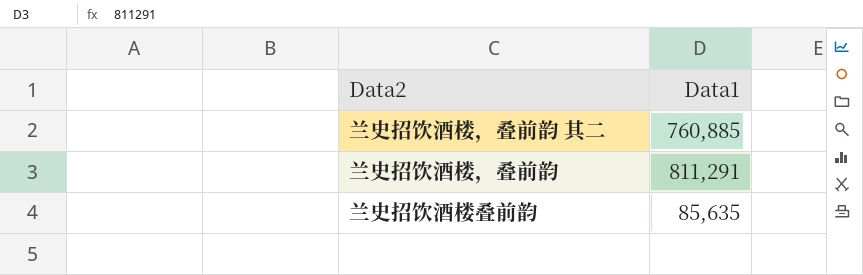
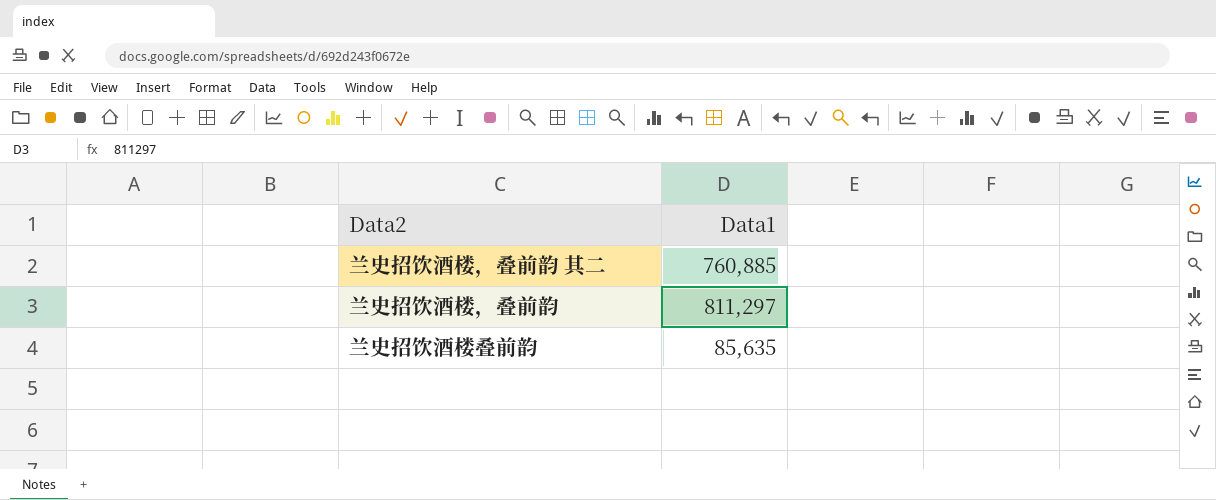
兰史招饮酒楼，叠前韵 | Data1: 811,291 -> 811,297

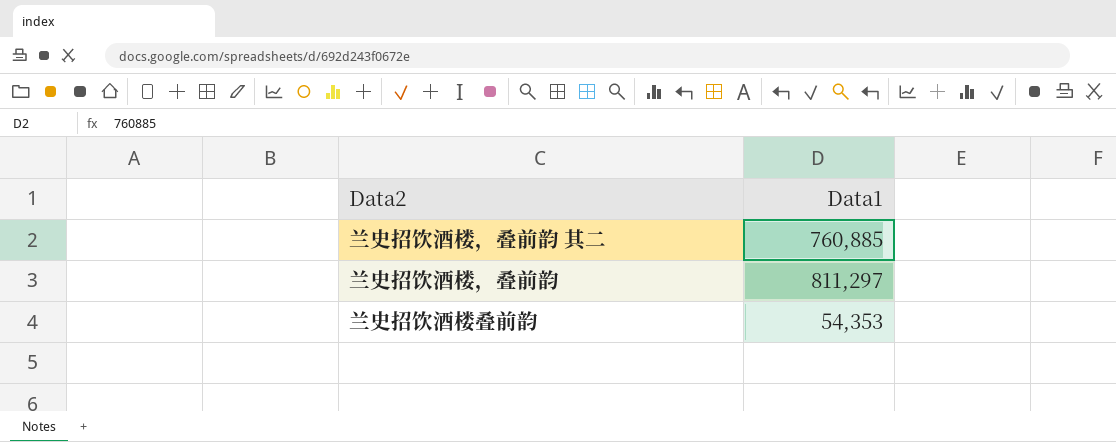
兰史招饮酒楼叠前韵 | Data1: 85,635 -> 54,353

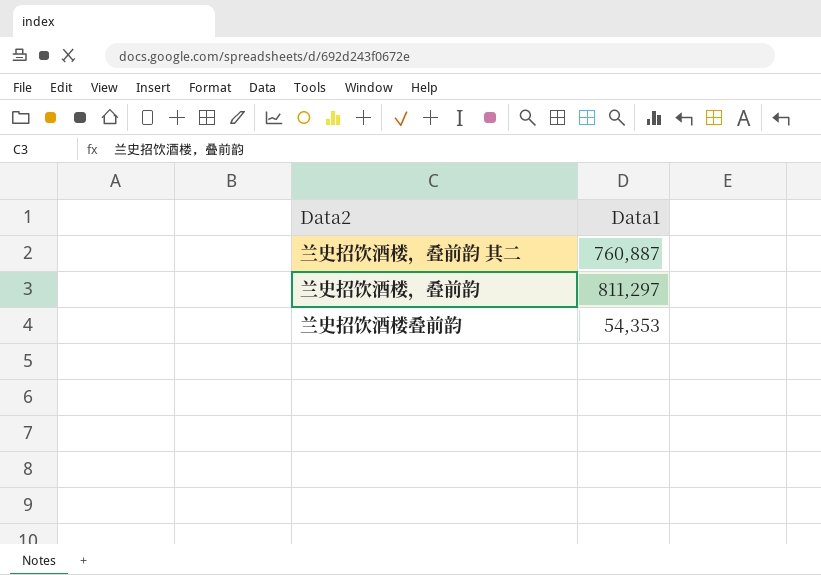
兰史招饮酒楼，叠前韵 其二 | Data1: 760,885 -> 760,887

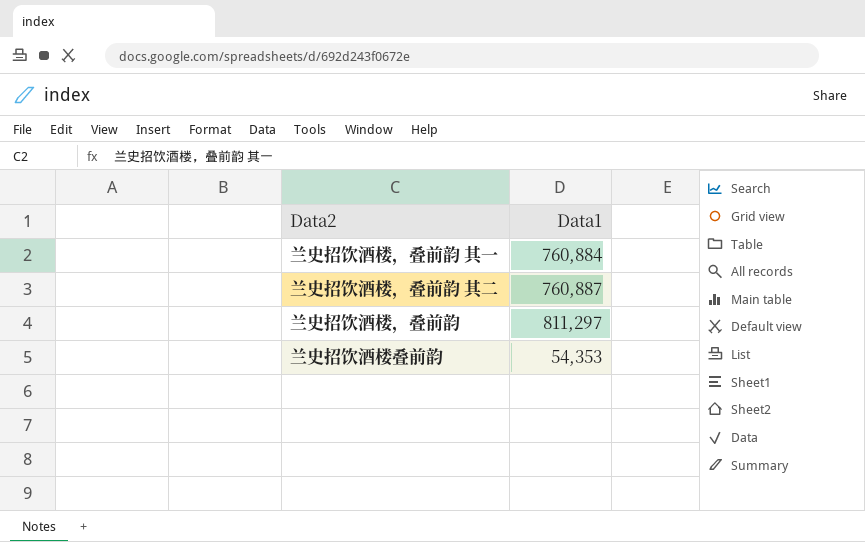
row 兰史招饮酒楼，叠前韵 其一: none -> 760,884

